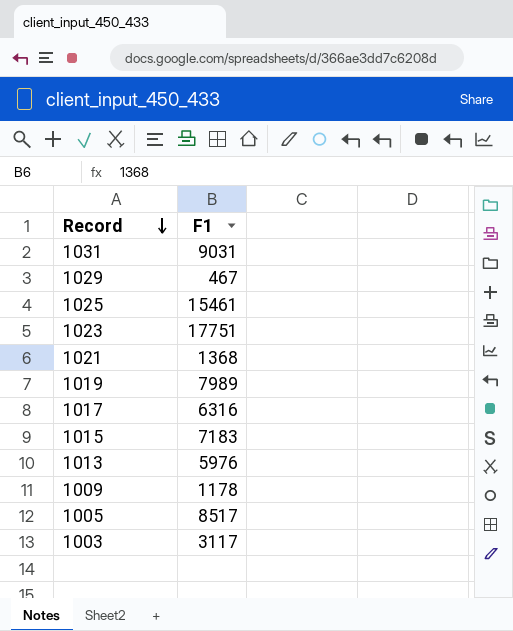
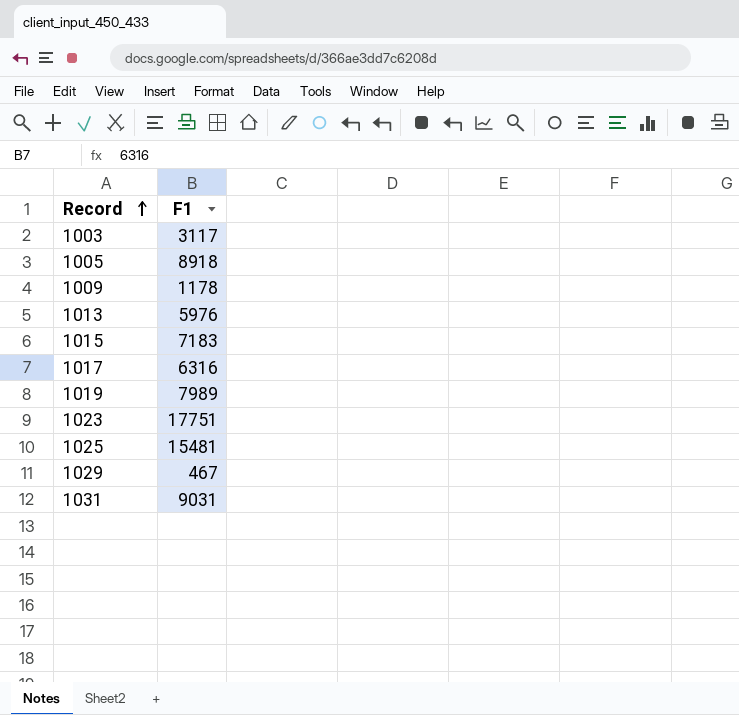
row order: Record descending -> Record ascending
row 1021: 1368 -> none
1005 | F1: 8517 -> 8918
1025 | F1: 15461 -> 15481

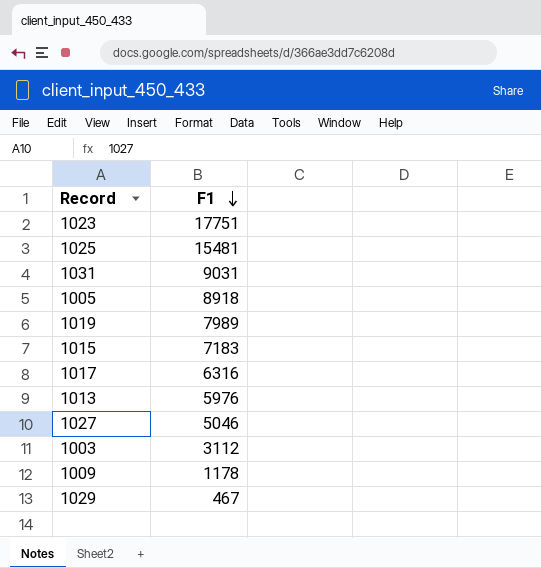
row order: Record ascending -> F1 descending
row 1027: none -> 5046
1003 | F1: 3117 -> 3112

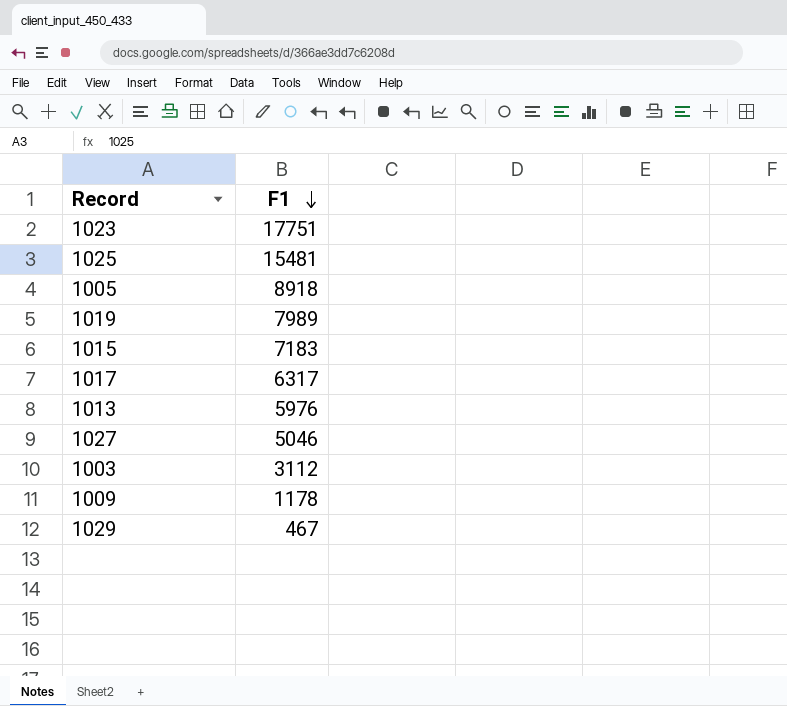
row 1031: 9031 -> none
1017 | F1: 6316 -> 6317

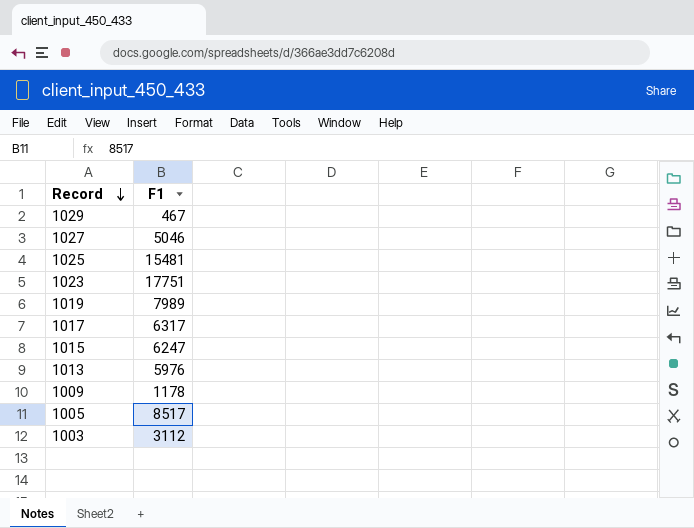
row order: F1 descending -> Record descending
1015 | F1: 7183 -> 6247
1005 | F1: 8918 -> 8517

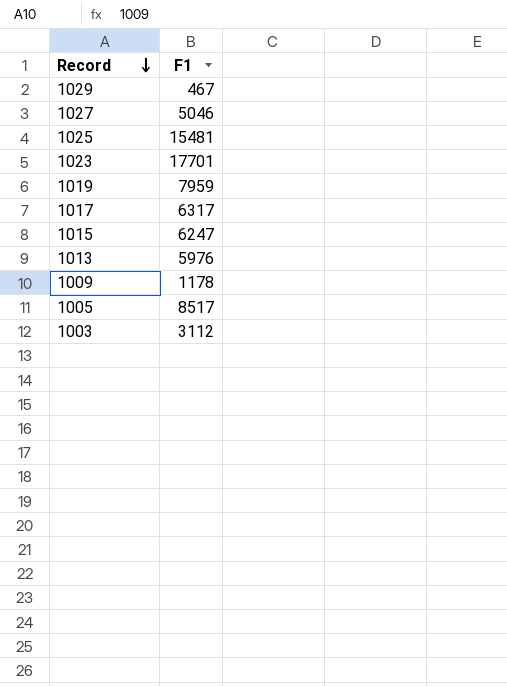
1023 | F1: 17751 -> 17701
1019 | F1: 7989 -> 7959

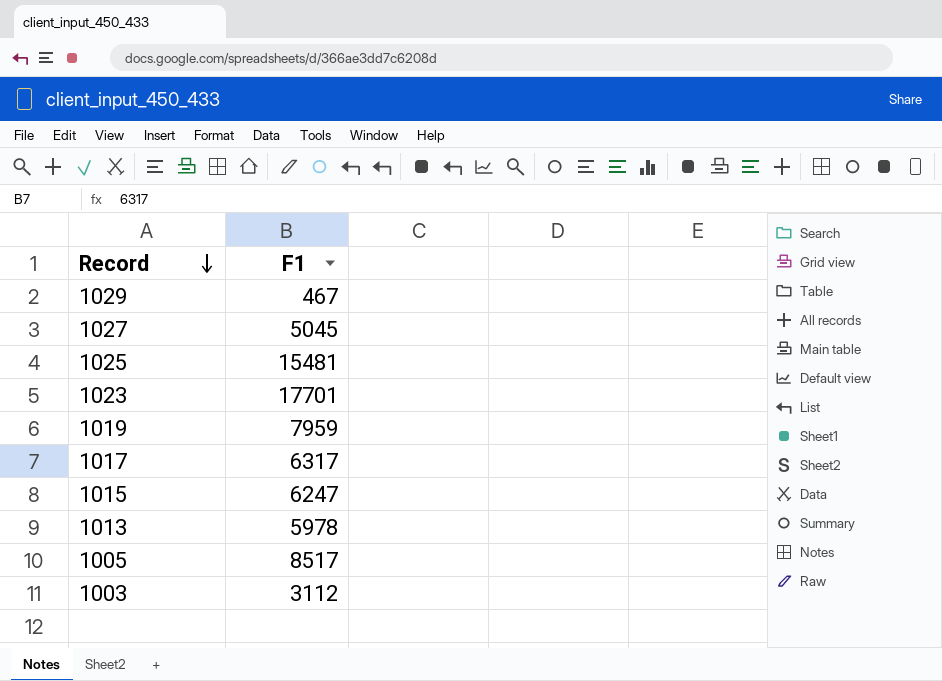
row 1009: 1178 -> none
1027 | F1: 5046 -> 5045
1013 | F1: 5976 -> 5978

